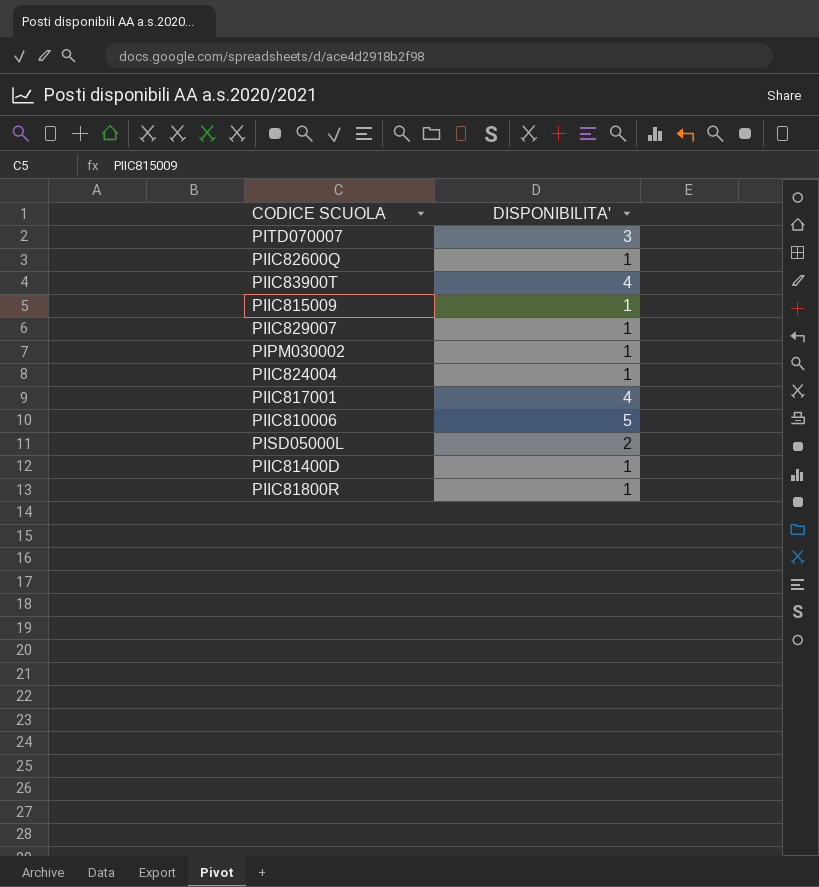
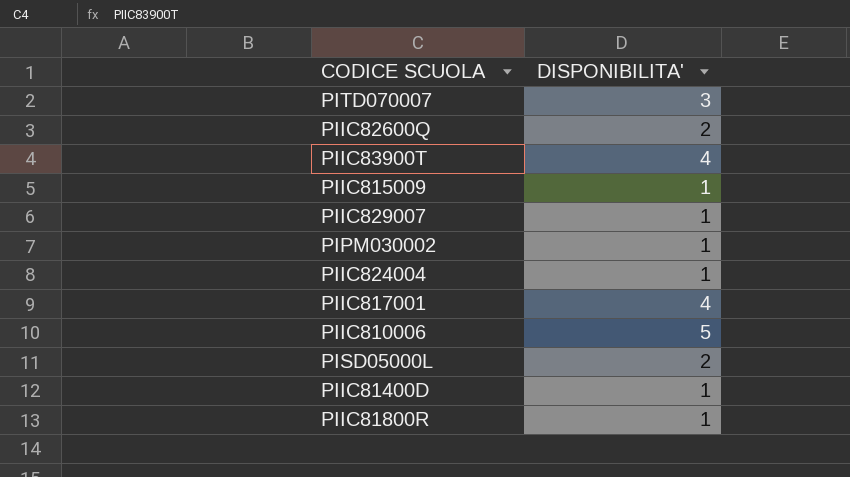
PIIC82600Q | DISPONIBILITA': 1 -> 2

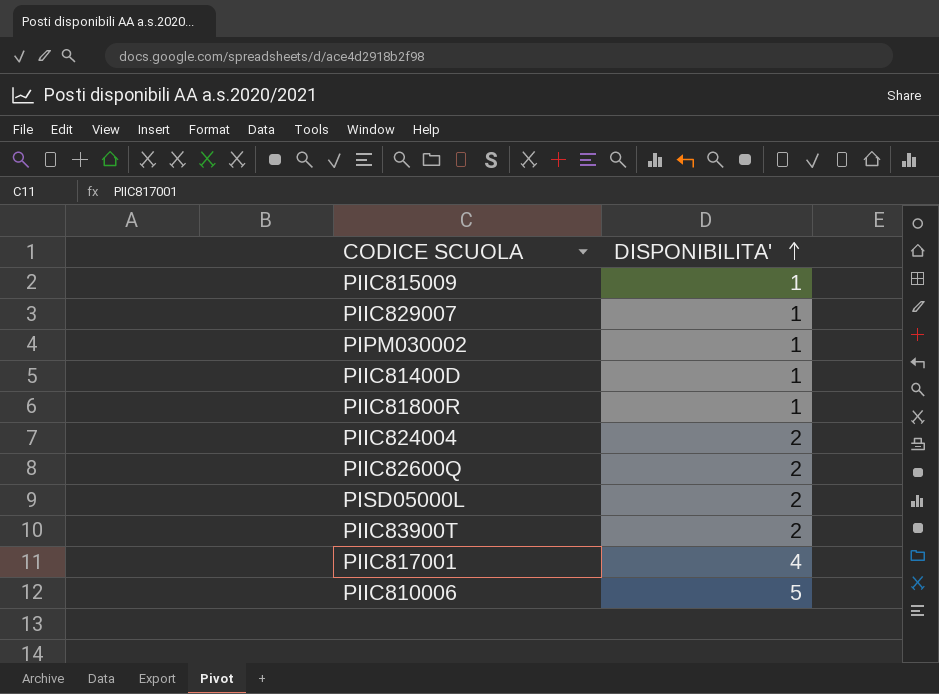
row order: none -> DISPONIBILITA' ascending
row PITD070007: 3 -> none
PIIC824004 | DISPONIBILITA': 1 -> 2
PIIC83900T | DISPONIBILITA': 4 -> 2

